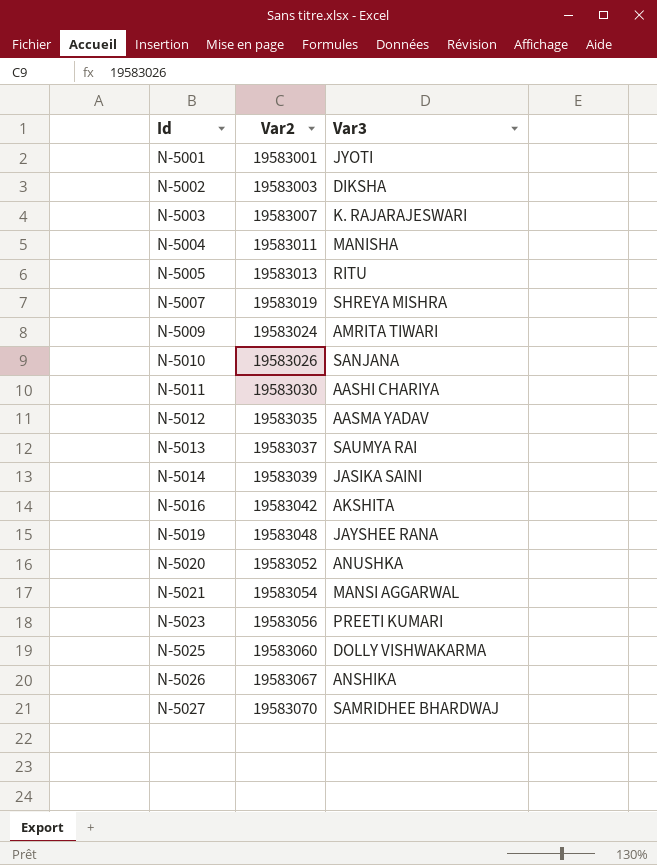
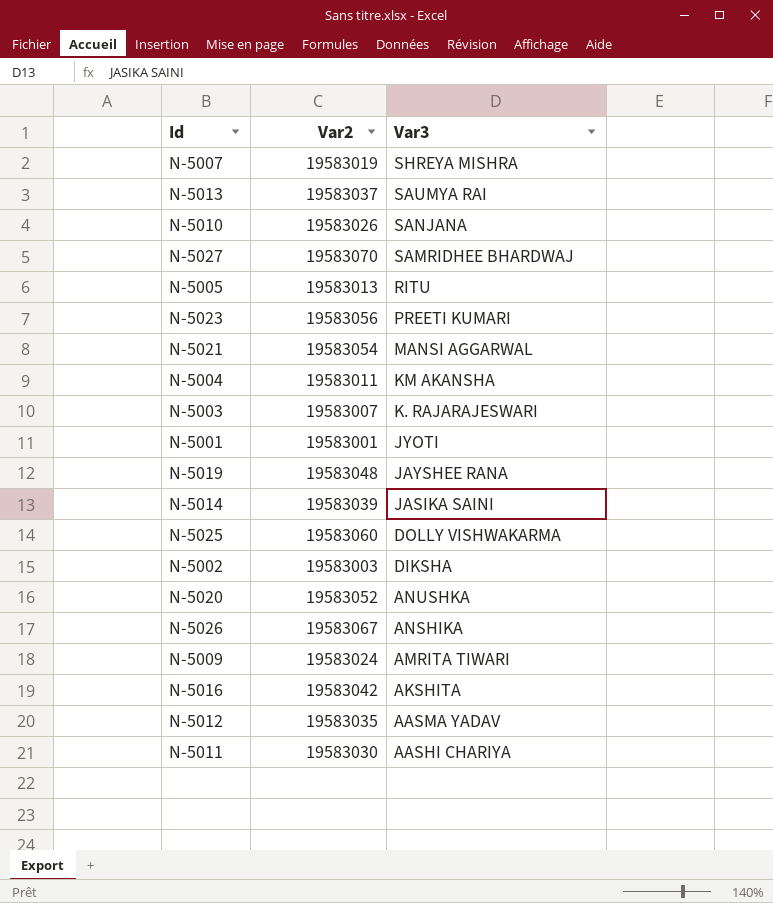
row order: Id ascending -> Var3 descending
N-5004 | Var3: MANISHA -> KM AKANSHA

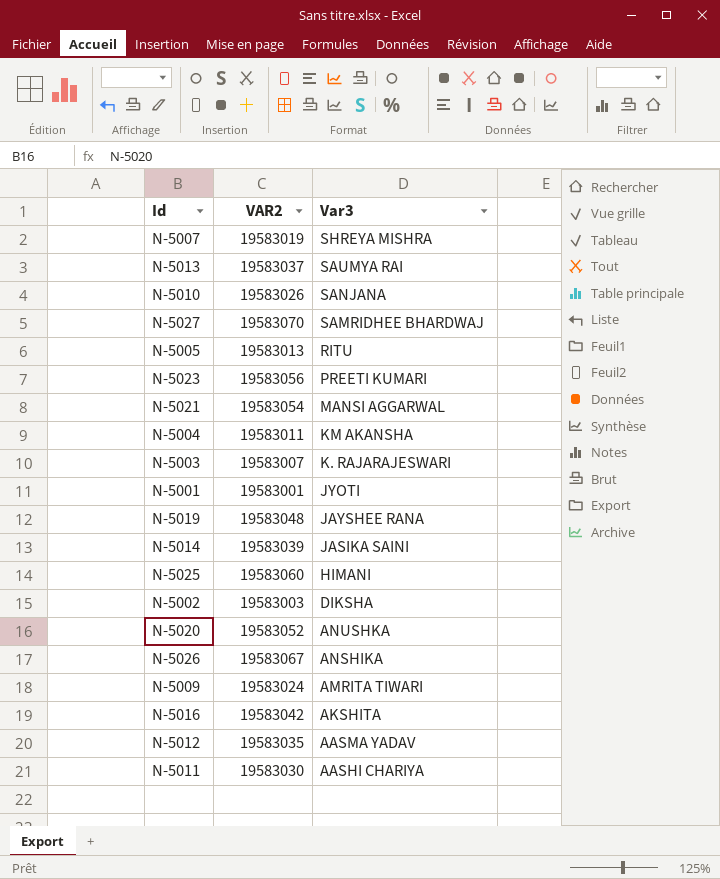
column name: Var2 -> VAR2
N-5025 | Var3: DOLLY VISHWAKARMA -> HIMANI

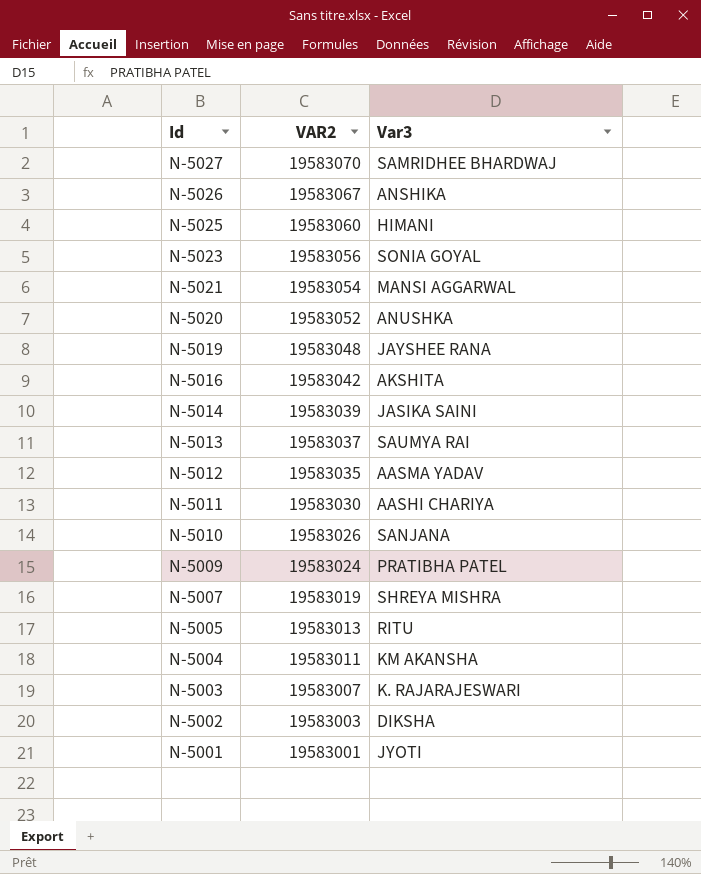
row order: Var3 descending -> Id descending
N-5023 | Var3: PREETI KUMARI -> SONIA GOYAL
N-5009 | Var3: AMRITA TIWARI -> PRATIBHA PATEL

